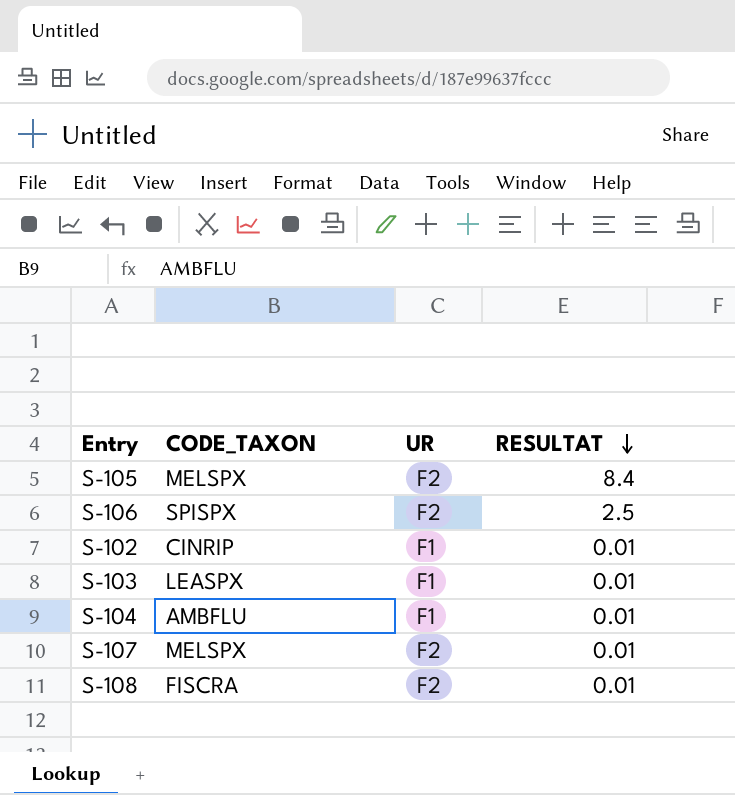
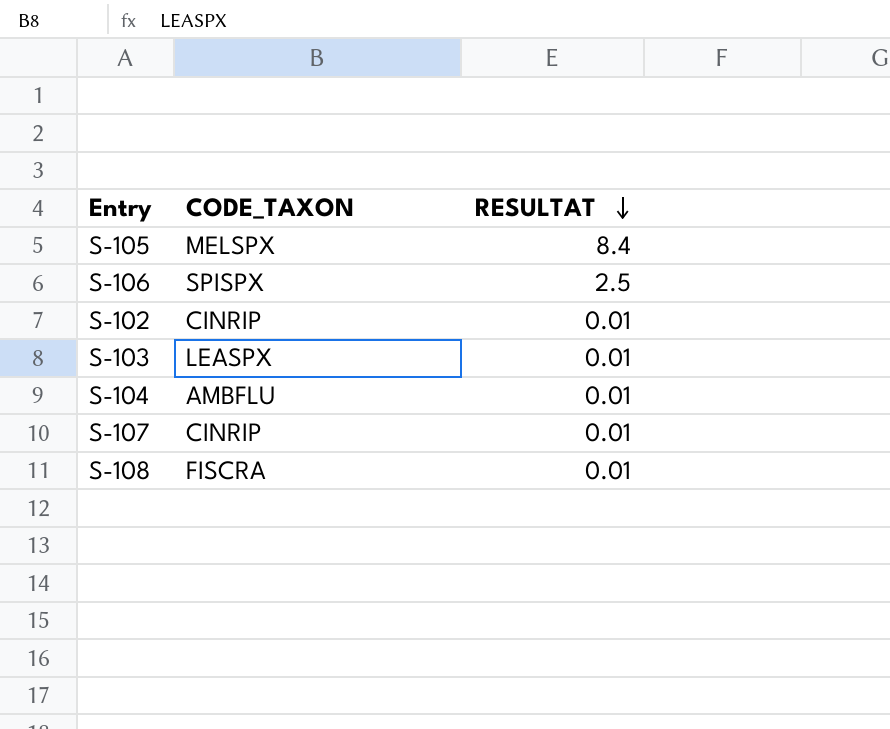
column UR | position: 3 -> none
S-107 | CODE_TAXON: MELSPX -> CINRIP

